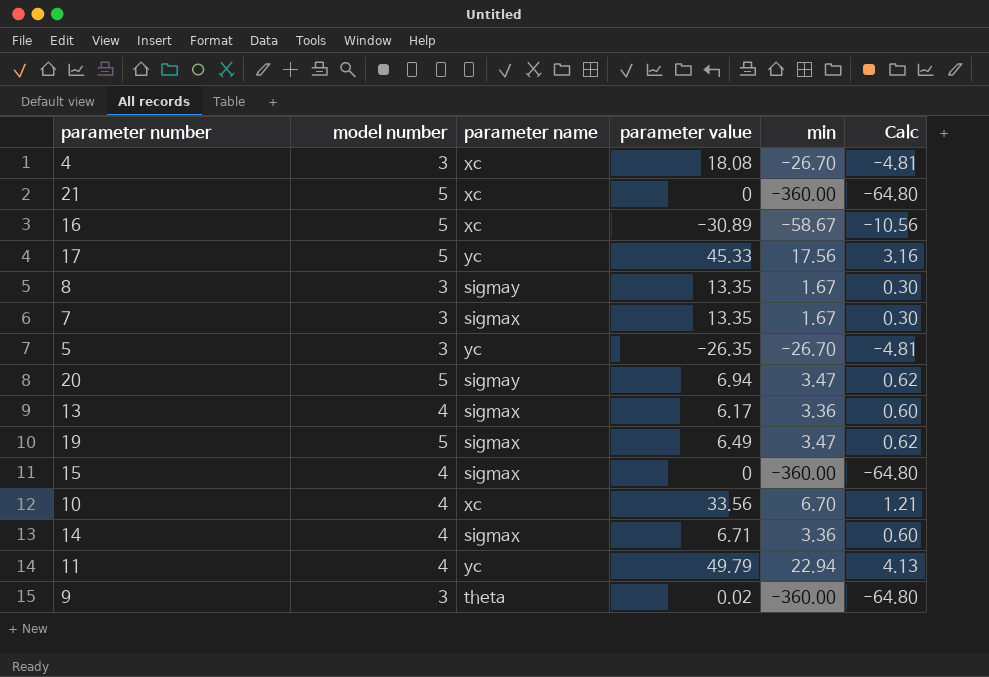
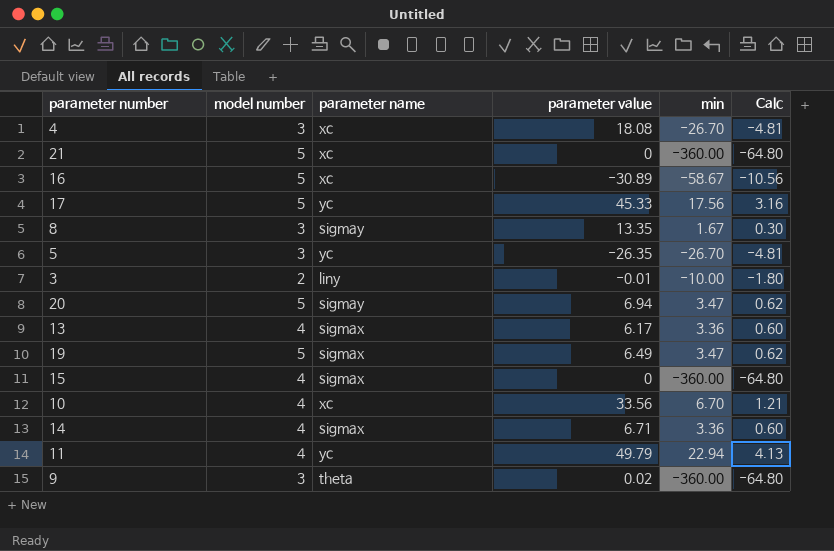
row 7: 3 | sigmax | 13.35 | 1.67 | 0.30 -> none
row 3: none -> 2 | liny | -0.01 | -10.00 | -1.80

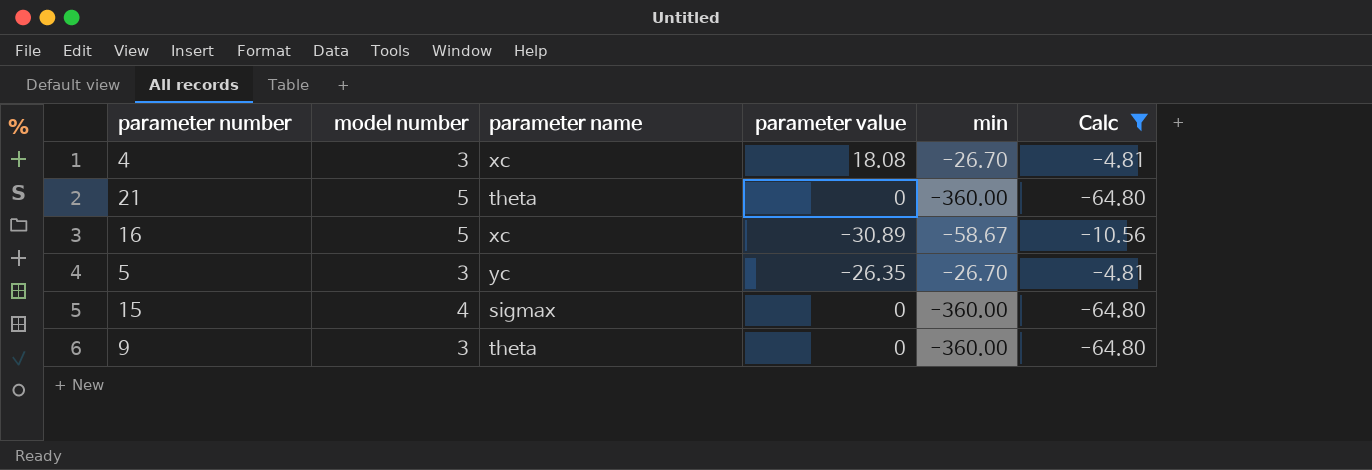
filter: none -> Calc <= -4.81
21 | parameter name: xc -> theta
9 | parameter value: 0.02 -> 0

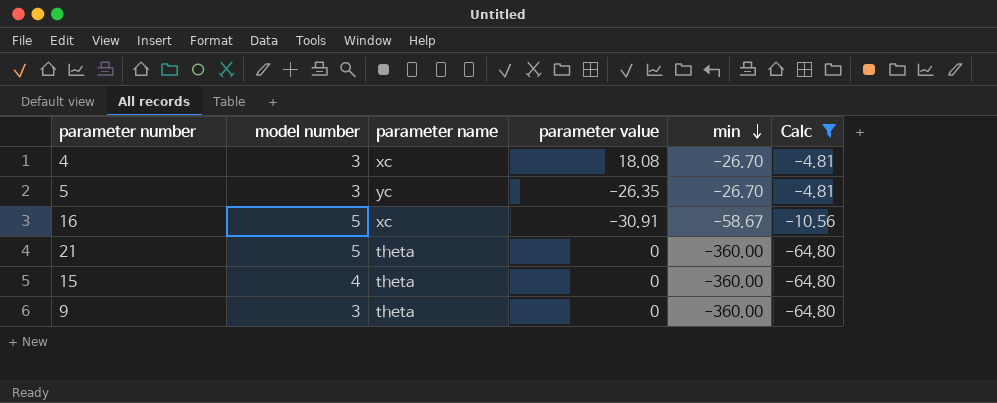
row order: none -> min descending
16 | parameter value: -30.89 -> -30.91
15 | parameter name: sigmax -> theta

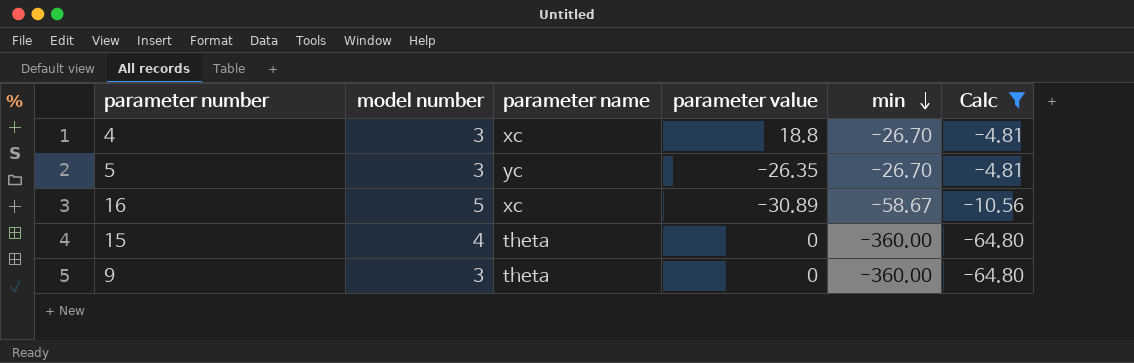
row 21: 5 | theta | 0 | -360.00 | -64.80 -> none
4 | parameter value: 18.08 -> 18.8
16 | parameter value: -30.91 -> -30.89

